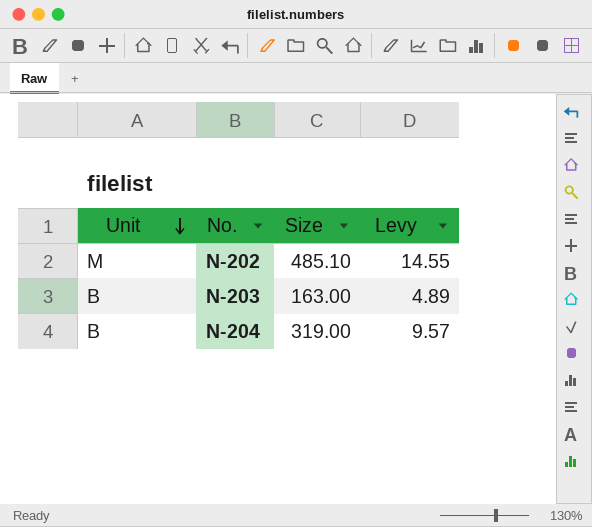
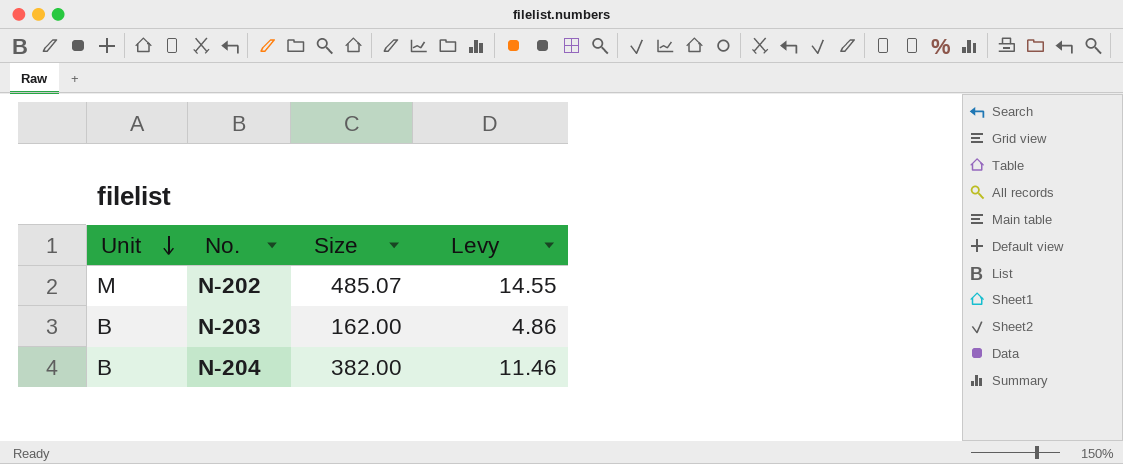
N-202 | Size: 485.10 -> 485.07
N-203 | Size: 163.00 -> 162.00
N-203 | Levy: 4.89 -> 4.86
N-204 | Size: 319.00 -> 382.00
N-204 | Levy: 9.57 -> 11.46

